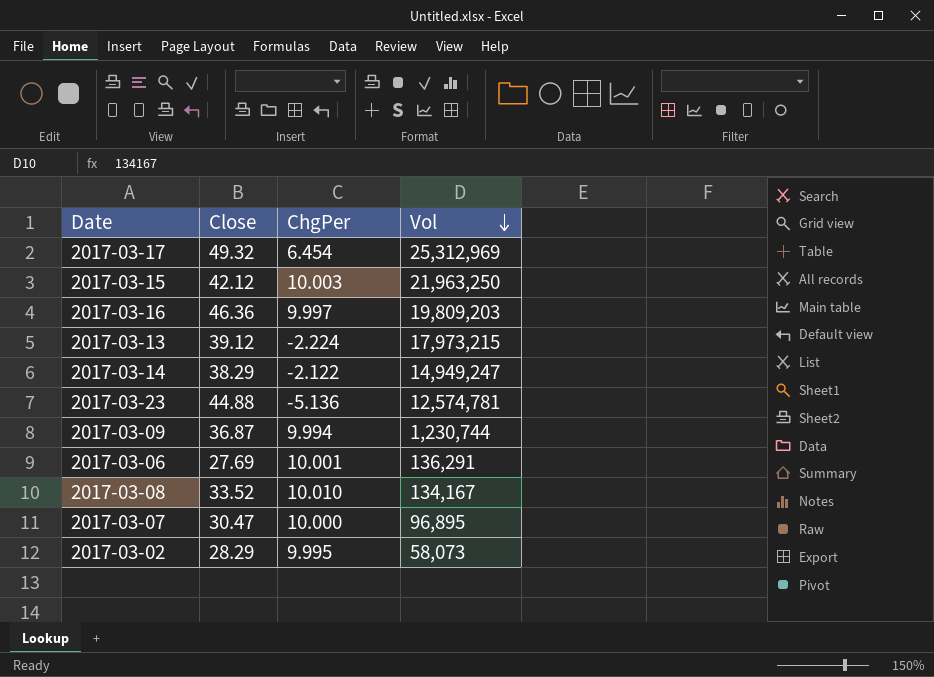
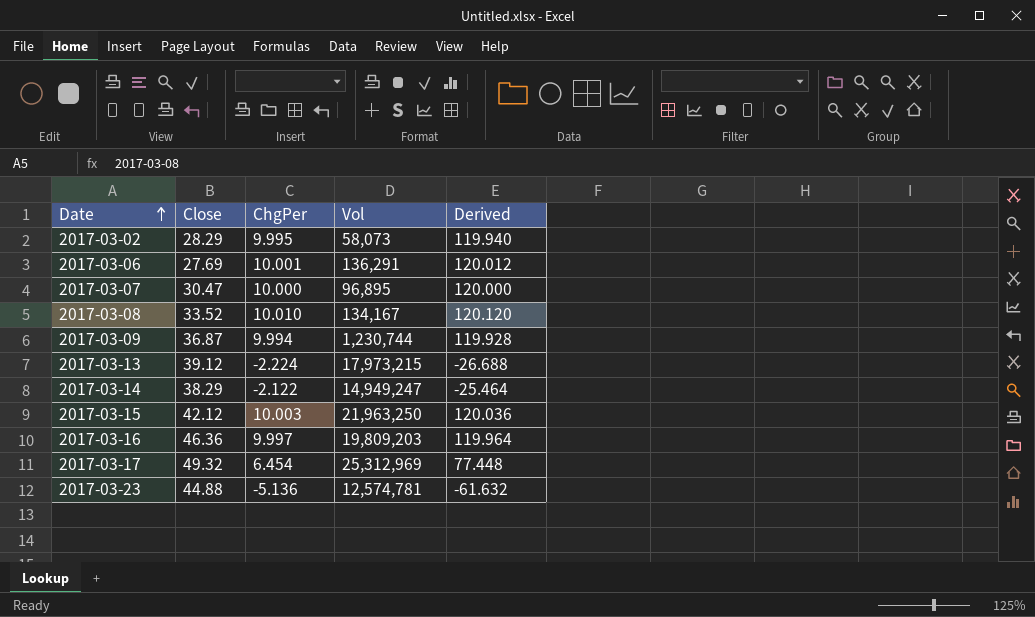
row order: Vol descending -> Date ascending
column Derived | formula: none -> [ChgPer] * 12

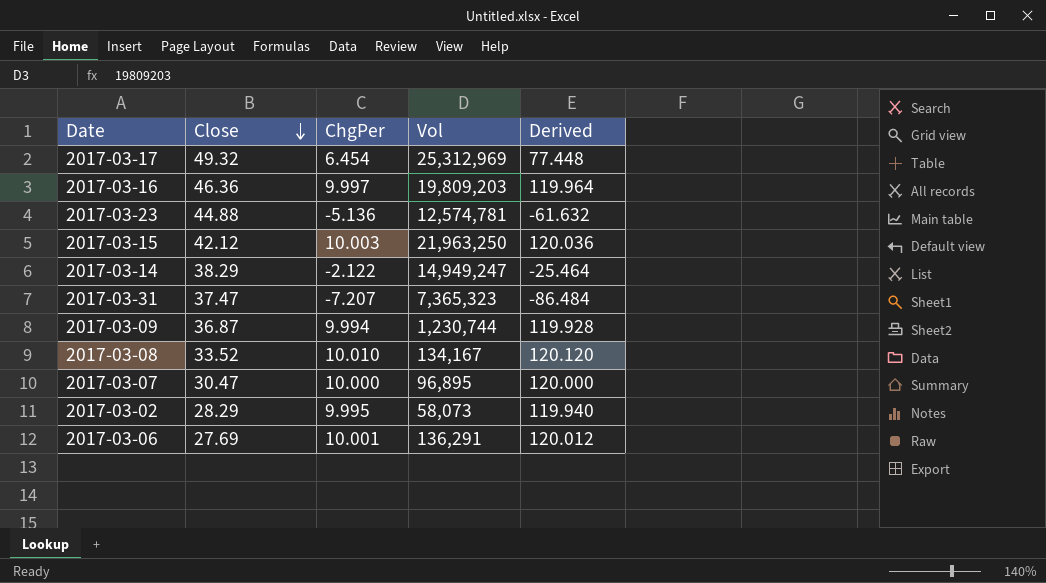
row order: Date ascending -> Close descending
row 2017-03-13: 39.12 | -2.224 | 17,973,215 | -26.688 -> none
row 2017-03-31: none -> 37.47 | -7.207 | 7,365,323 | -86.484

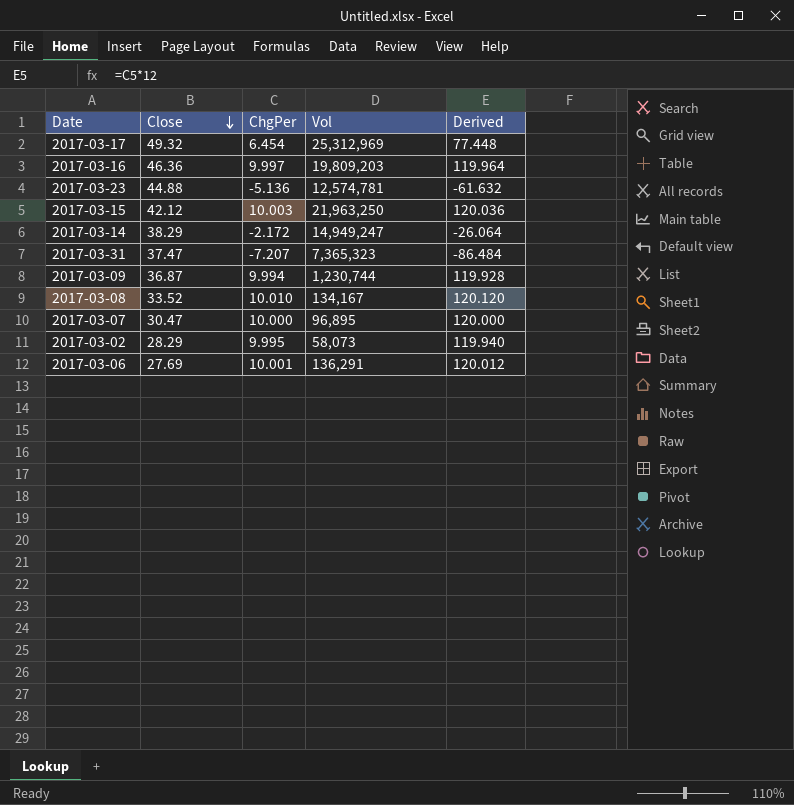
2017-03-14 | ChgPer: -2.122 -> -2.172
2017-03-14 | Derived: -25.464 -> -26.064

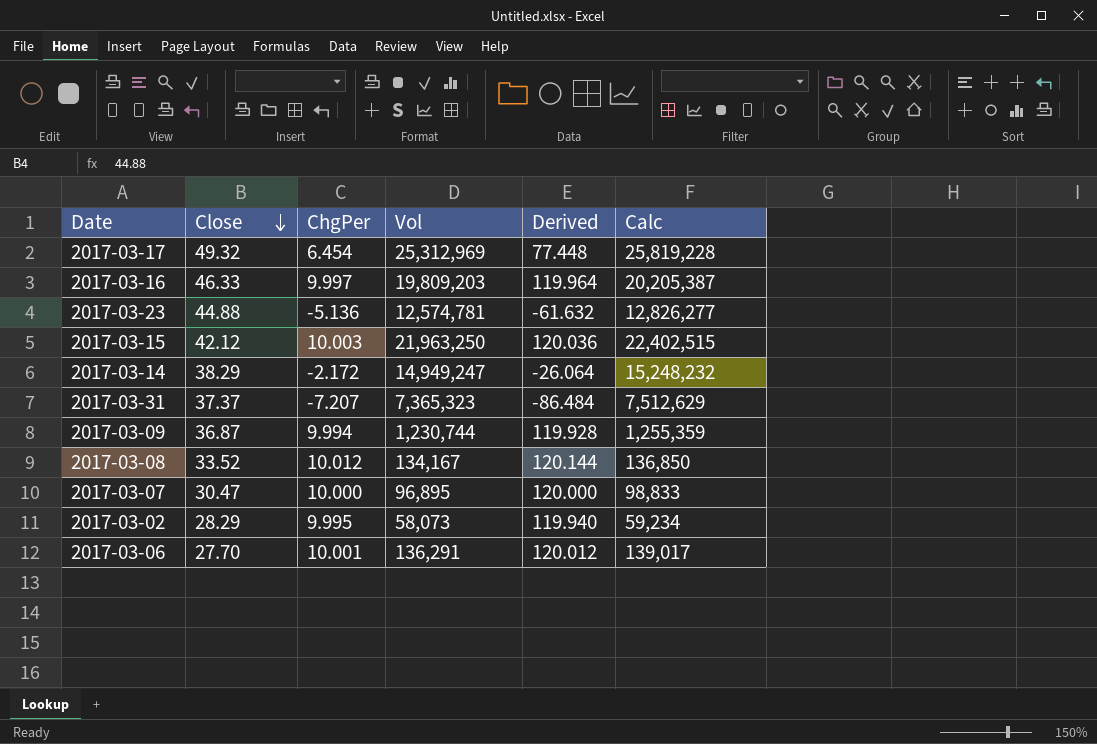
column Calc | formula: none -> [Vol] * 1.02
2017-03-16 | Close: 46.36 -> 46.33
2017-03-31 | Close: 37.47 -> 37.37
2017-03-08 | ChgPer: 10.010 -> 10.012
2017-03-08 | Derived: 120.120 -> 120.144
2017-03-06 | Close: 27.69 -> 27.70

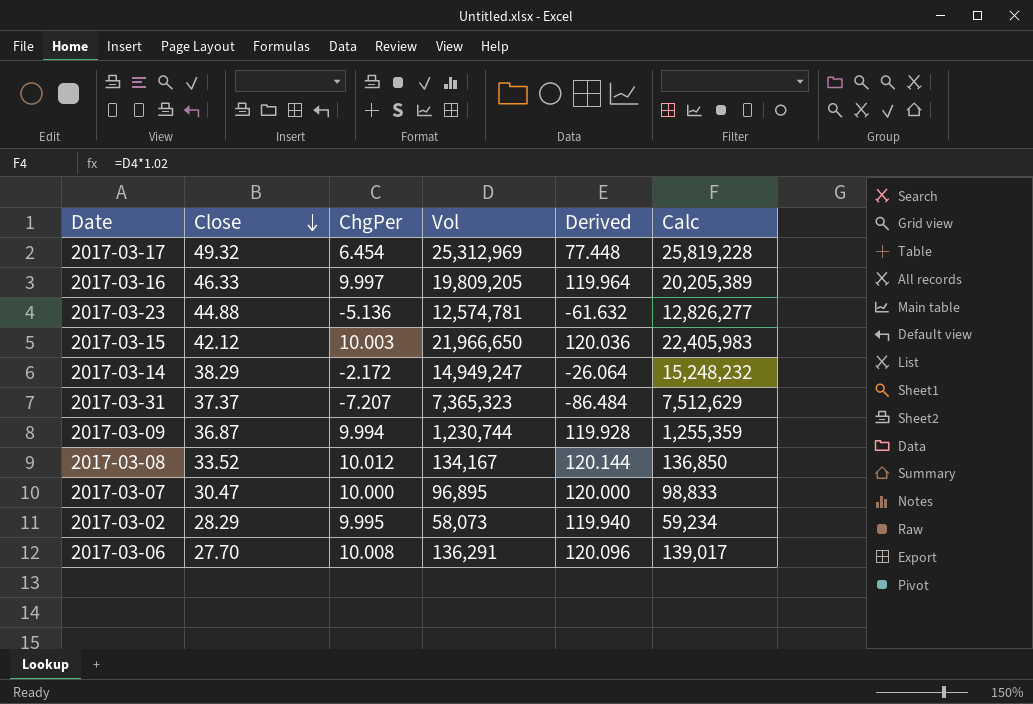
2017-03-16 | Vol: 19,809,203 -> 19,809,205
2017-03-16 | Calc: 20,205,387 -> 20,205,389
2017-03-15 | Vol: 21,963,250 -> 21,966,650
2017-03-15 | Calc: 22,402,515 -> 22,405,983
2017-03-06 | ChgPer: 10.001 -> 10.008
2017-03-06 | Derived: 120.012 -> 120.096

